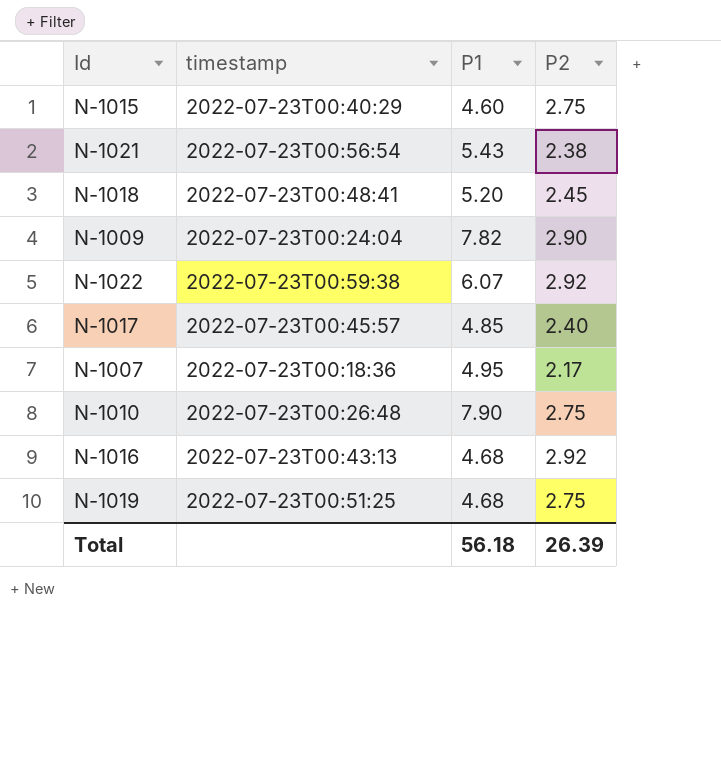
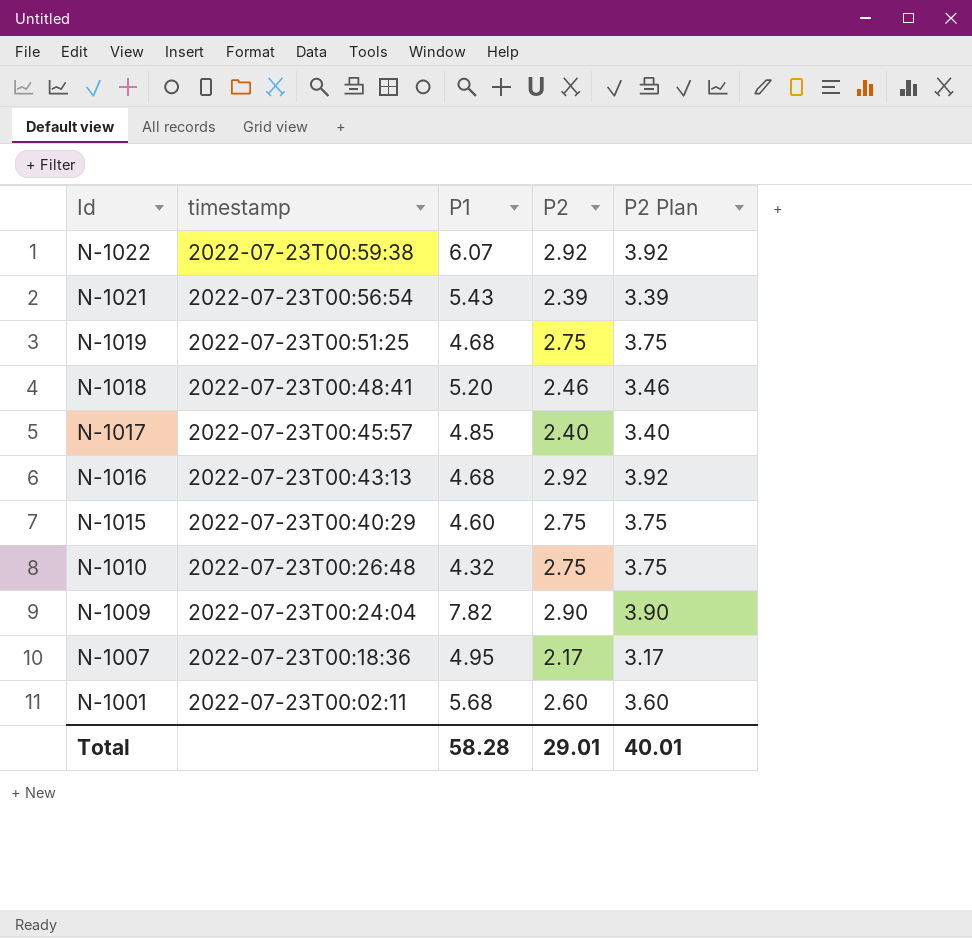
row order: none -> Id descending
column P2 Plan | formula: none -> [P2] + 1
N-1021 | P2: 2.38 -> 2.39
N-1018 | P2: 2.45 -> 2.46
N-1010 | P1: 7.90 -> 4.32
row N-1001: none -> 2022-07-23T00:02:11 | 5.68 | 2.60 | 3.60
Total | P1: 56.18 -> 58.28
Total | P2: 26.39 -> 29.01

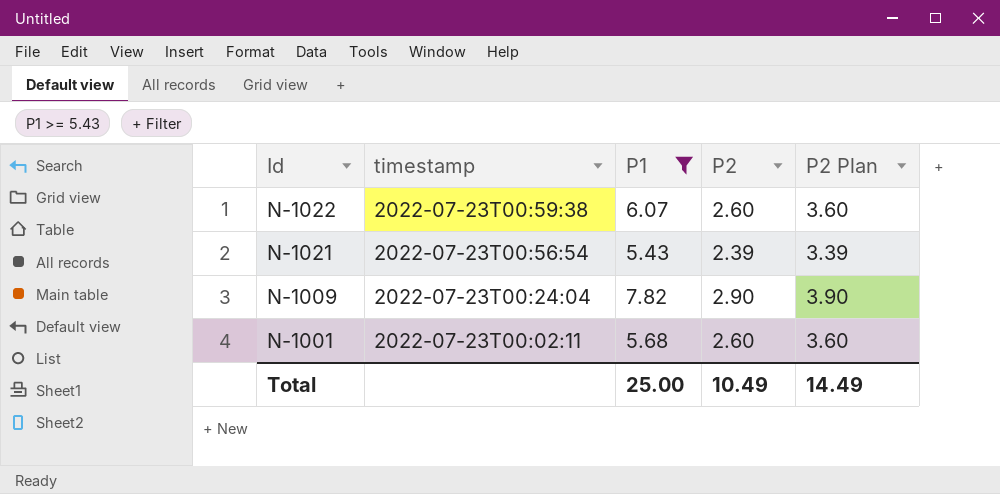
filter: none -> P1 >= 5.43
N-1022 | P2: 2.92 -> 2.60
N-1022 | P2 Plan: 3.92 -> 3.60
Total | P1: 58.28 -> 25.00
Total | P2: 29.01 -> 10.49
Total | P2 Plan: 40.01 -> 14.49

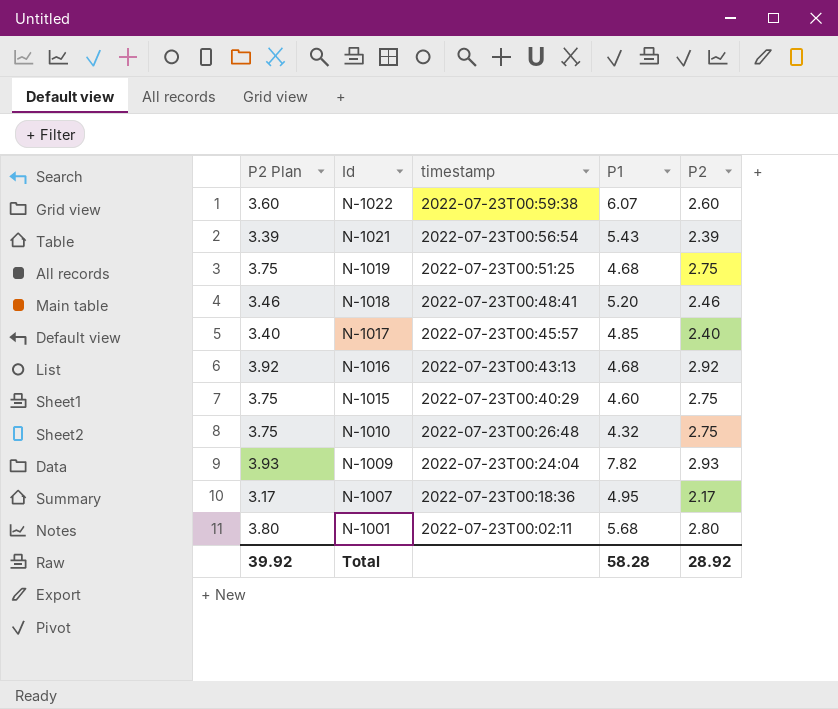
filter: P1 >= 5.43 -> none
column P2 Plan | position: 5 -> 1
N-1009 | P2 Plan: 3.90 -> 3.93
N-1009 | P2: 2.90 -> 2.93
N-1001 | P2 Plan: 3.60 -> 3.80
N-1001 | P2: 2.60 -> 2.80
Total | P2 Plan: 14.49 -> 39.92
Total | P1: 25.00 -> 58.28
Total | P2: 10.49 -> 28.92

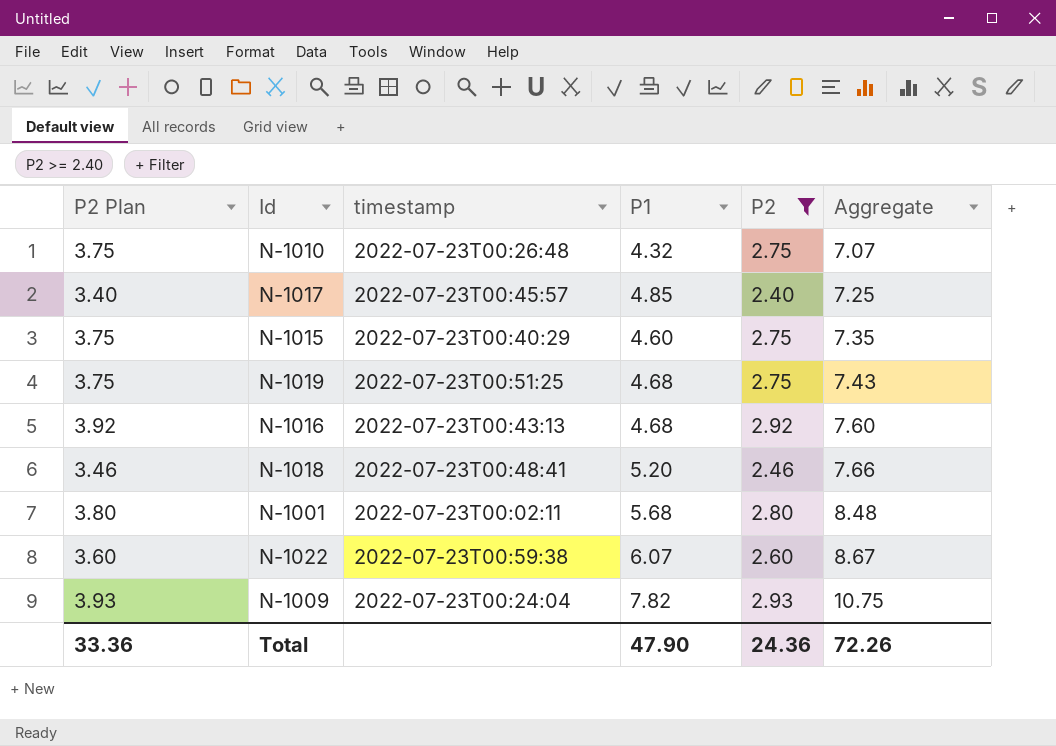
filter: none -> P2 >= 2.40
row order: Id descending -> Aggregate ascending
column Aggregate | formula: none -> [P1] + [P2]
Total | P2 Plan: 39.92 -> 33.36
Total | P1: 58.28 -> 47.90
Total | P2: 28.92 -> 24.36

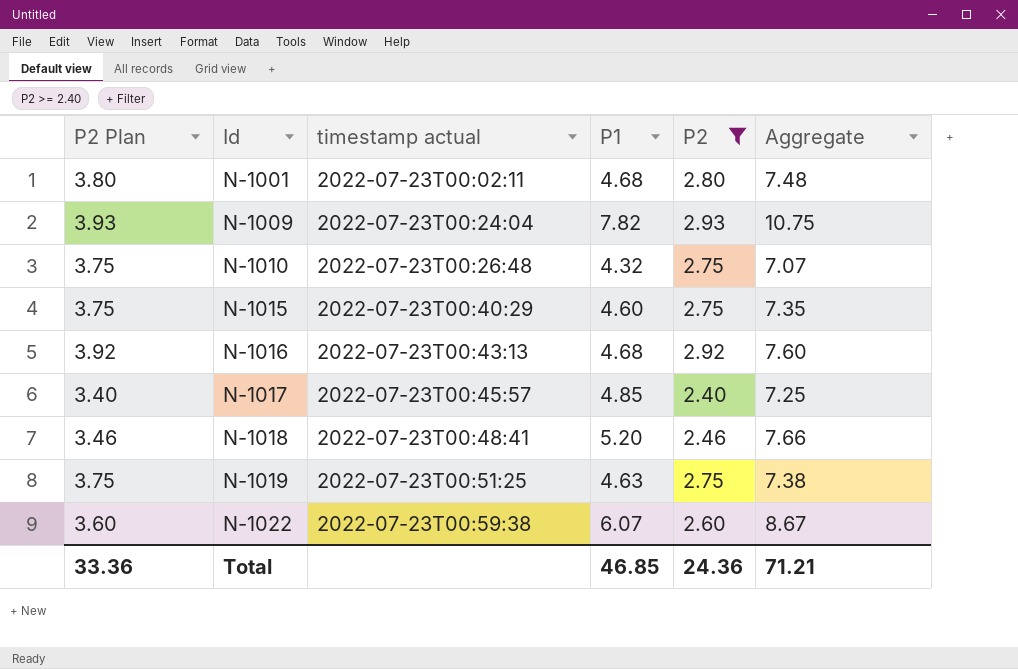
row order: Aggregate ascending -> Id ascending
column name: timestamp -> timestamp actual
N-1001 | P1: 5.68 -> 4.68
N-1001 | Aggregate: 8.48 -> 7.48
N-1019 | P1: 4.68 -> 4.63
N-1019 | Aggregate: 7.43 -> 7.38
Total | P1: 47.90 -> 46.85
Total | Aggregate: 72.26 -> 71.21

